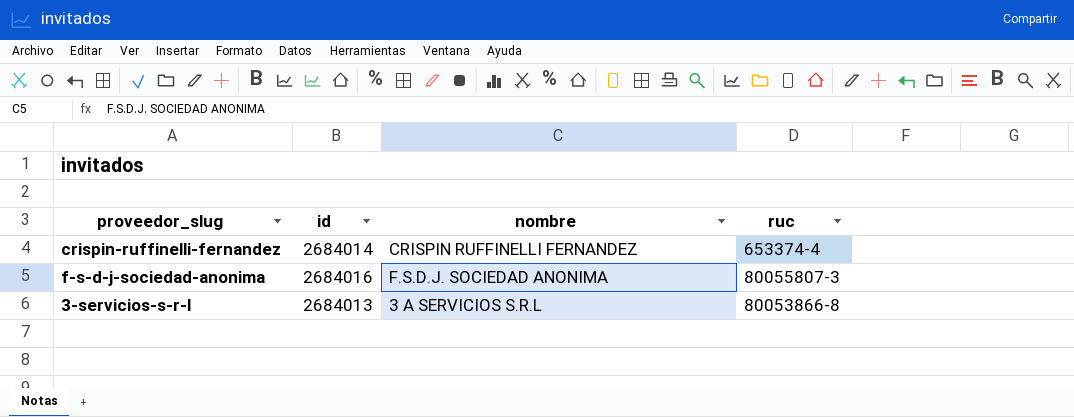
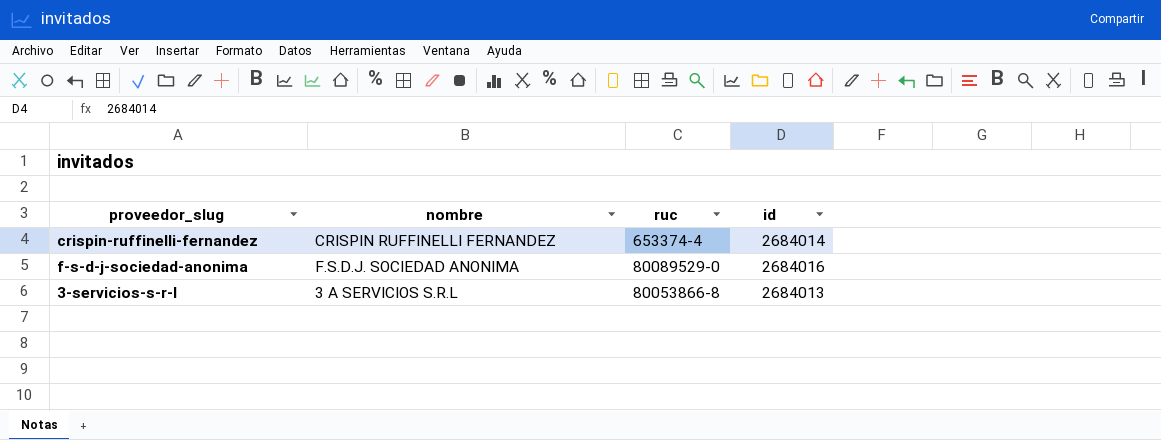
column id | position: 2 -> 4
f-s-d-j-sociedad-anonima | ruc: 80055807-3 -> 80089529-0

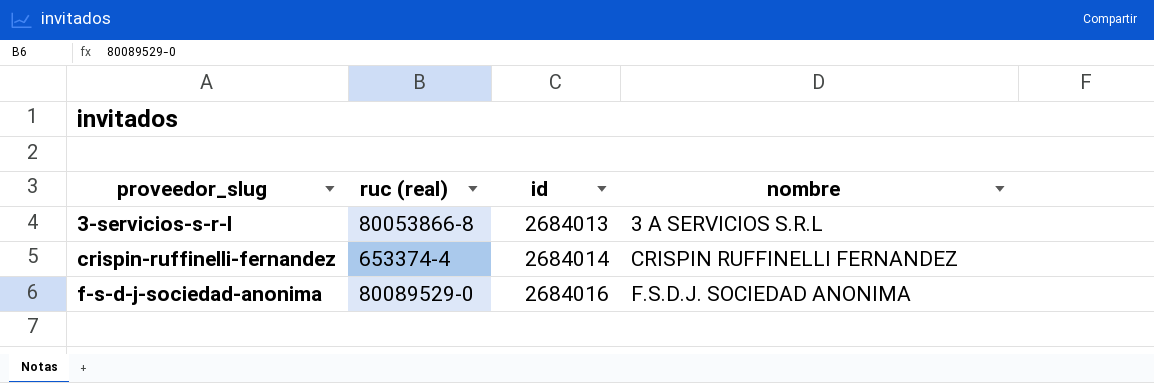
row order: none -> proveedor_slug ascending
column name: ruc -> ruc (real)
column nombre | position: 2 -> 4

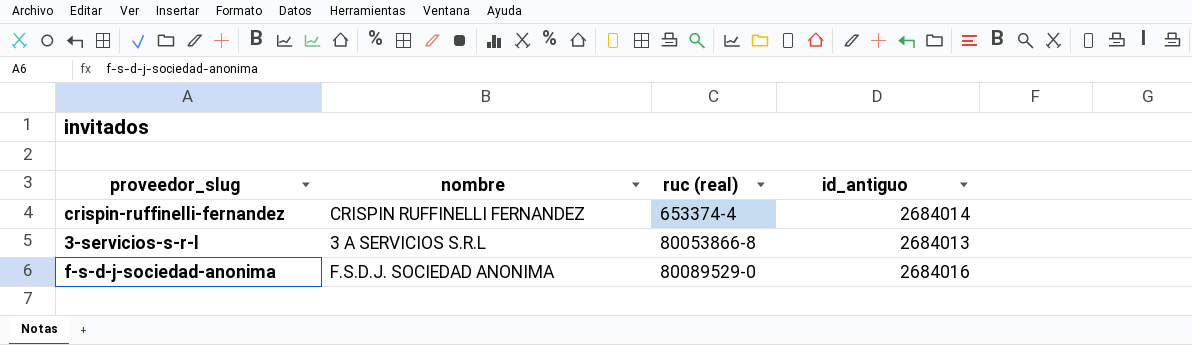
row order: proveedor_slug ascending -> ruc (real) ascending
column nombre | position: 4 -> 2
column name: id -> id_antiguo

